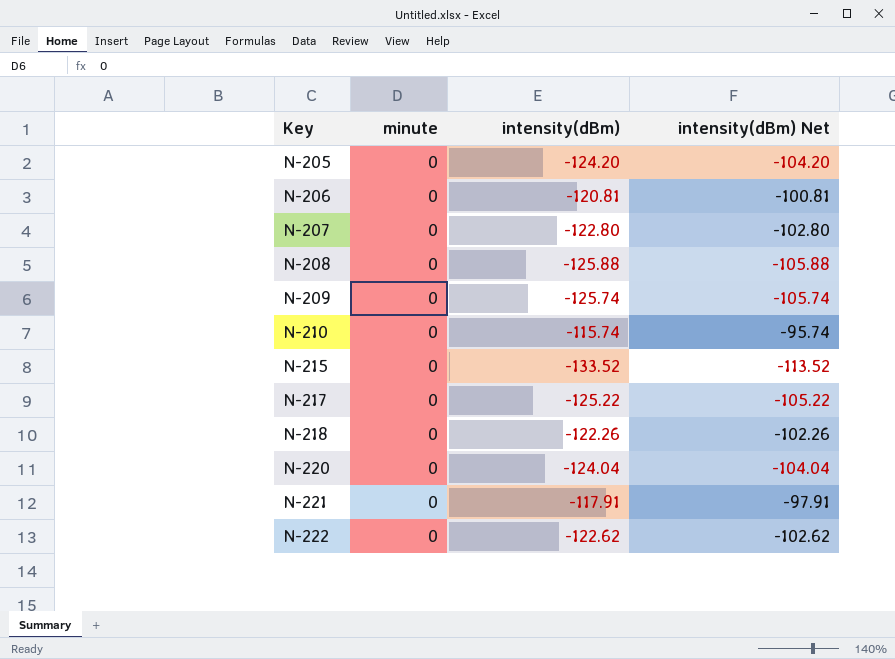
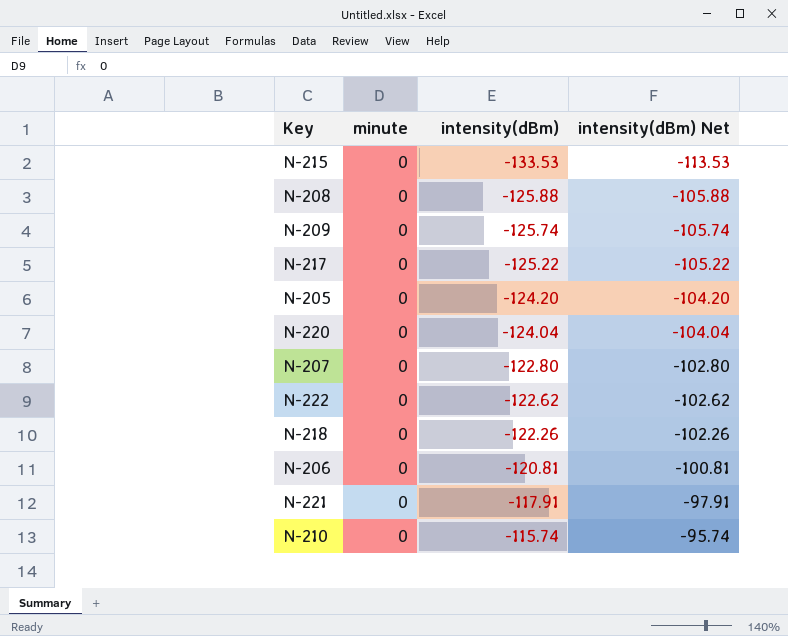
row order: Key ascending -> intensity(dBm) ascending
N-215 | intensity(dBm): -133.52 -> -133.53
N-215 | intensity(dBm) Net: -113.52 -> -113.53

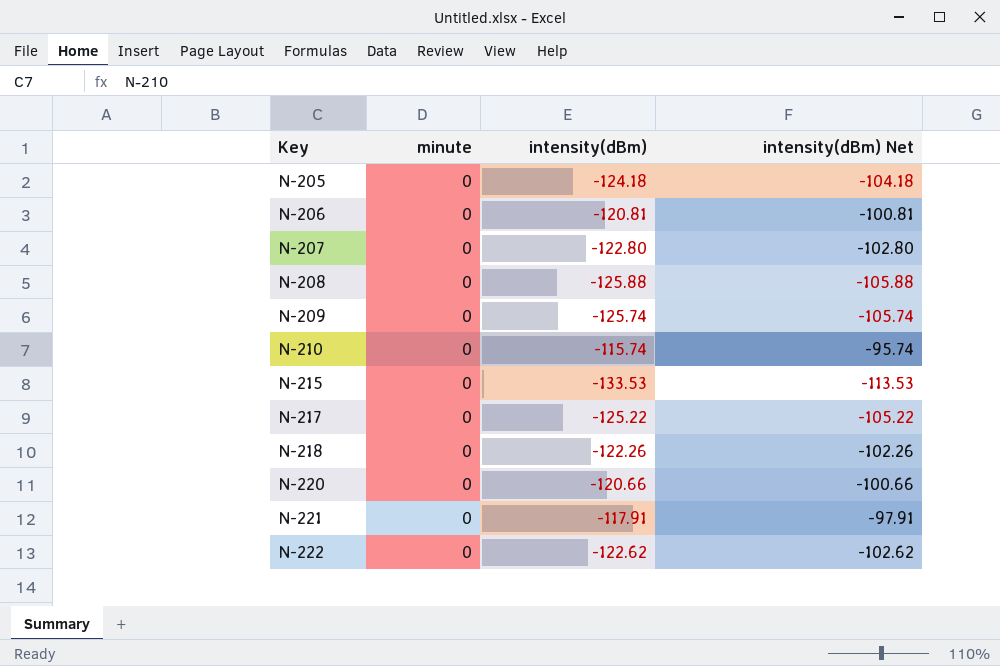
row order: intensity(dBm) ascending -> Key ascending
N-205 | intensity(dBm): -124.20 -> -124.18
N-205 | intensity(dBm) Net: -104.20 -> -104.18
N-220 | intensity(dBm): -124.04 -> -120.66
N-220 | intensity(dBm) Net: -104.04 -> -100.66

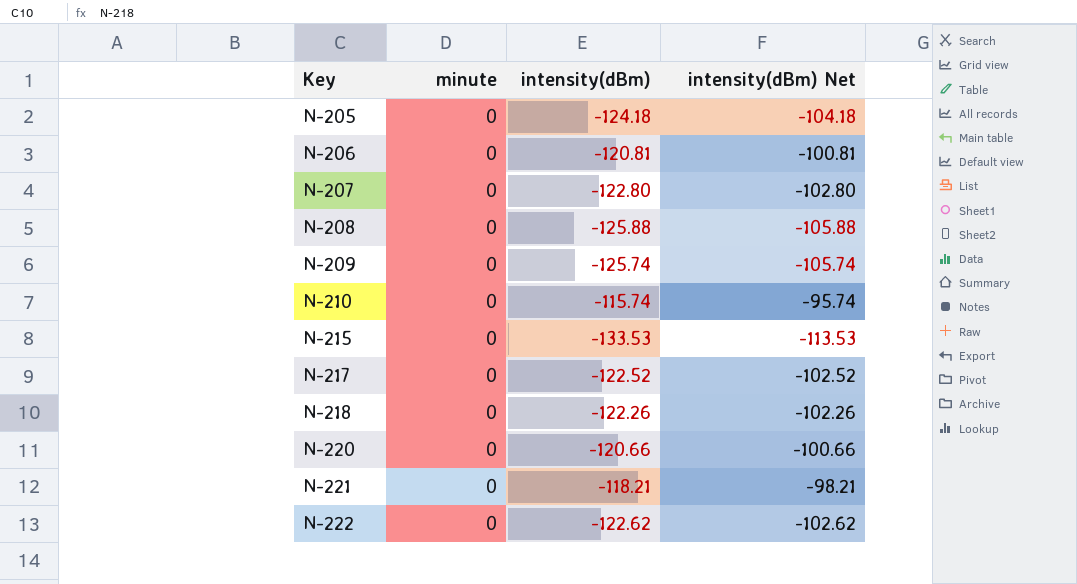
N-217 | intensity(dBm): -125.22 -> -122.52
N-217 | intensity(dBm) Net: -105.22 -> -102.52
N-221 | intensity(dBm): -117.91 -> -118.21
N-221 | intensity(dBm) Net: -97.91 -> -98.21

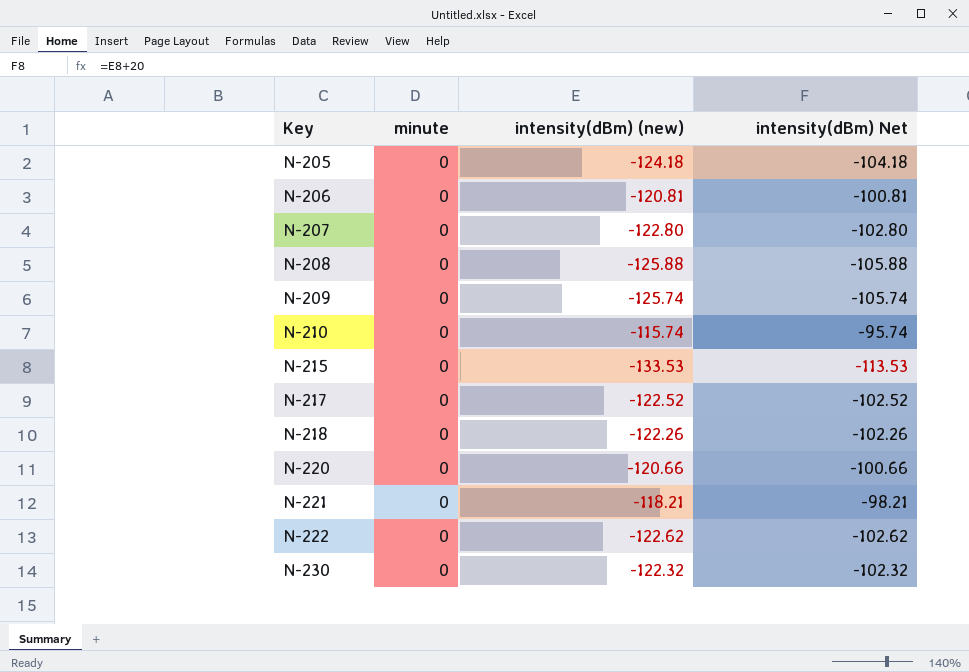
column name: intensity(dBm) -> intensity(dBm) (new)
row N-230: none -> 0 | -122.32 | -102.32

